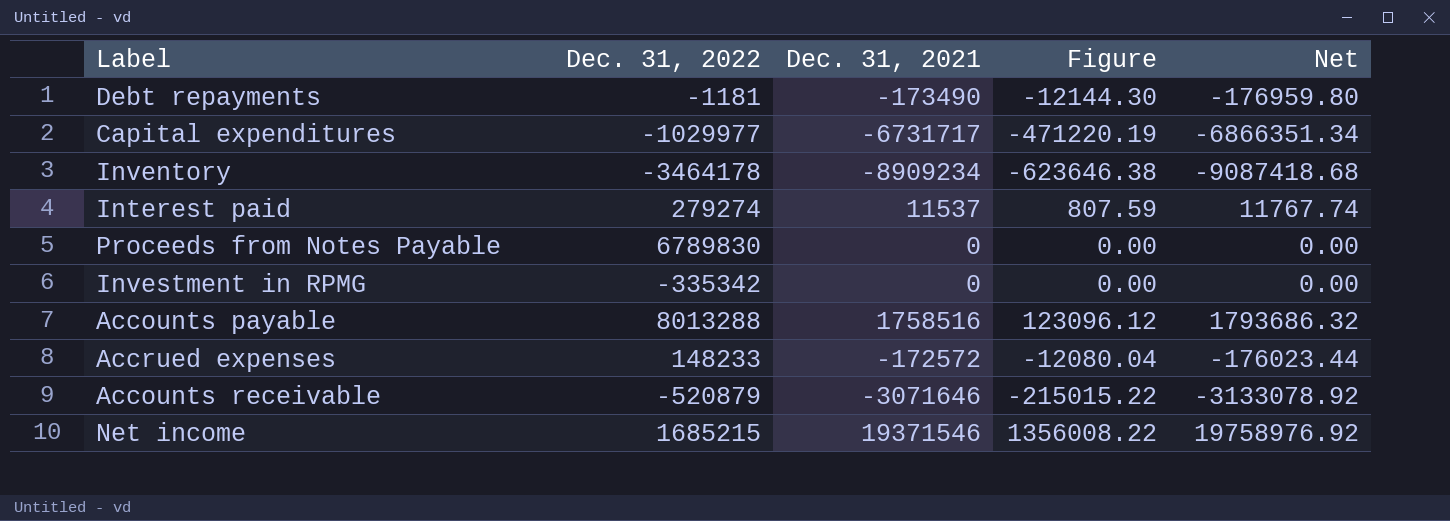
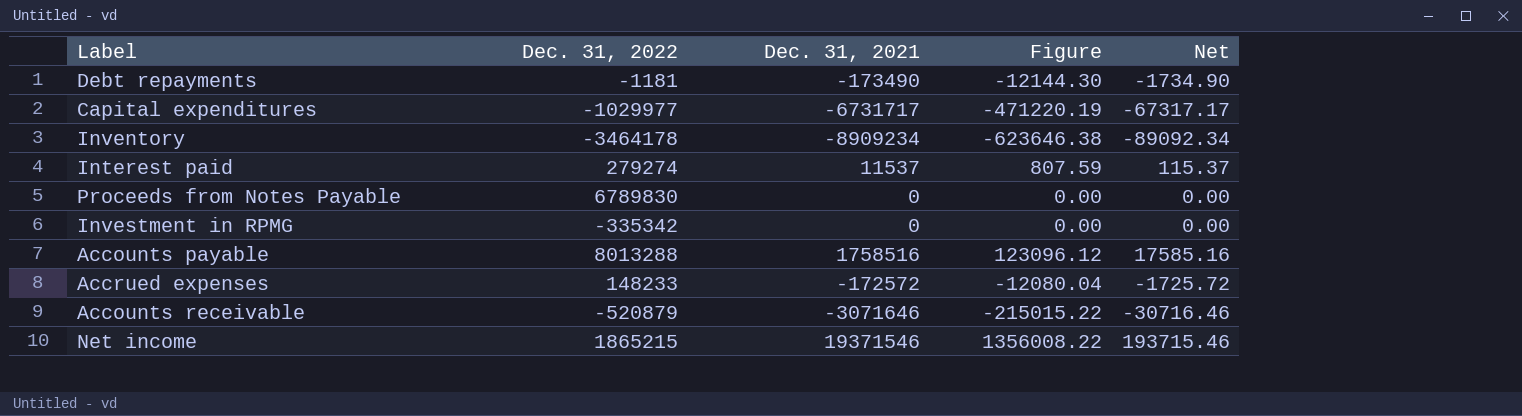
column Net | formula: [Dec. 31, 2021] * 1.02 -> [Dec. 31, 2021] * 0.01
Net income | Dec. 31, 2022: 1685215 -> 1865215

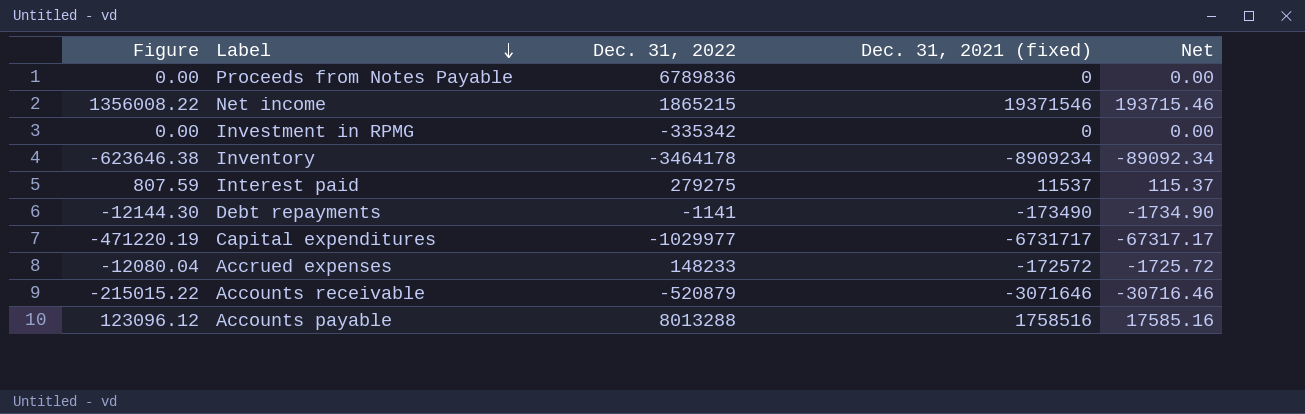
row order: none -> Label descending
column Figure | position: 4 -> 1
column name: Dec. 31, 2021 -> Dec. 31, 2021 (fixed)
Proceeds from Notes Payable | Dec. 31, 2022: 6789830 -> 6789836
Interest paid | Dec. 31, 2022: 279274 -> 279275
Debt repayments | Dec. 31, 2022: -1181 -> -1141

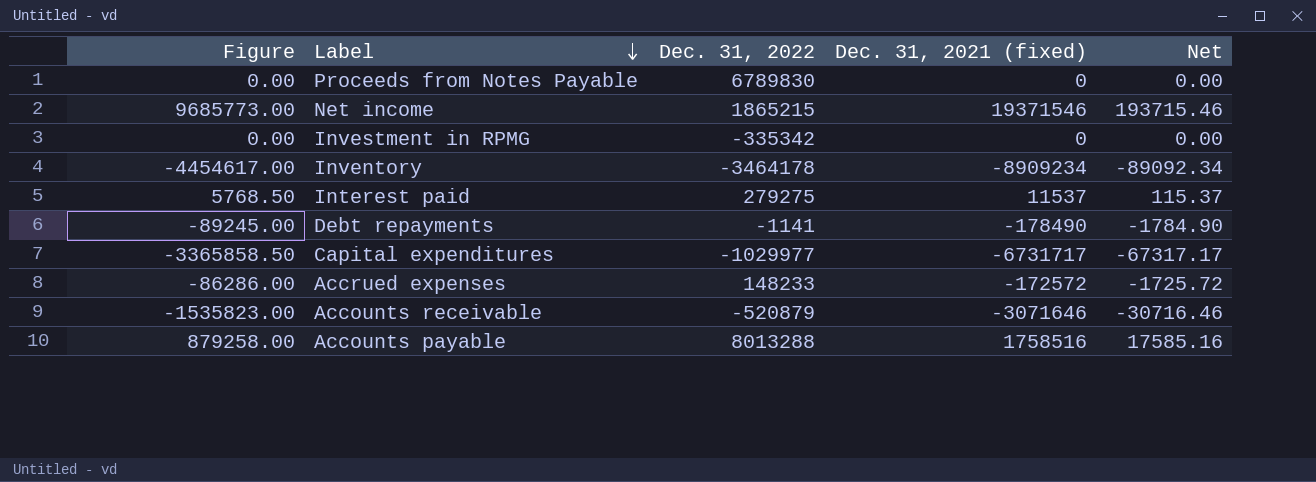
column Figure | formula: [Dec. 31, 2021 (fixed)] * 0.07 -> [Dec. 31, 2021 (fixed)] * 0.5
Proceeds from Notes Payable | Dec. 31, 2022: 6789836 -> 6789830
Debt repayments | Dec. 31, 2021 (fixed): -173490 -> -178490
Debt repayments | Net: -1734.90 -> -1784.90

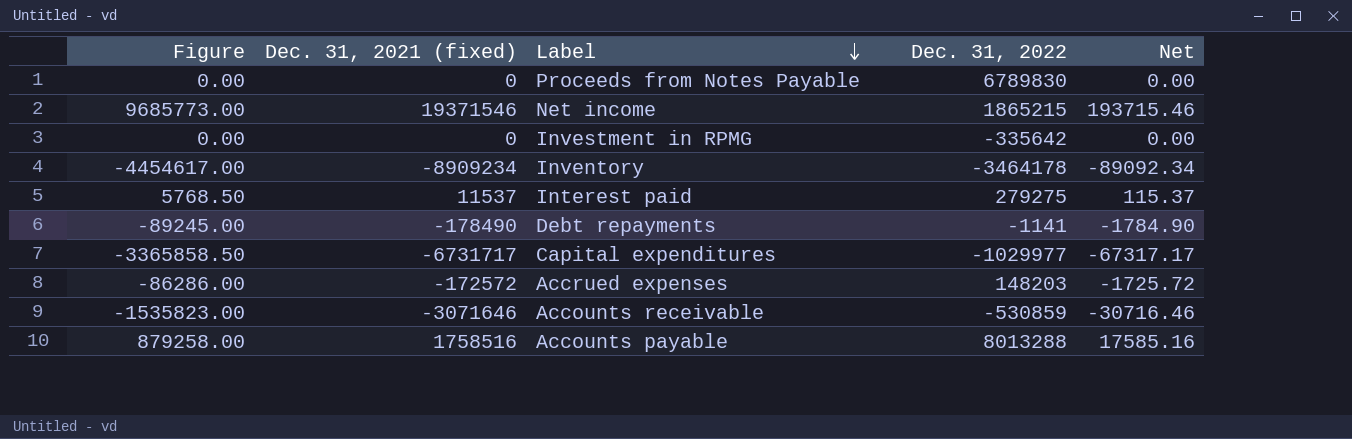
column Dec. 31, 2021 (fixed) | position: 4 -> 2
Investment in RPMG | Dec. 31, 2022: -335342 -> -335642
Accrued expenses | Dec. 31, 2022: 148233 -> 148203
Accounts receivable | Dec. 31, 2022: -520879 -> -530859

